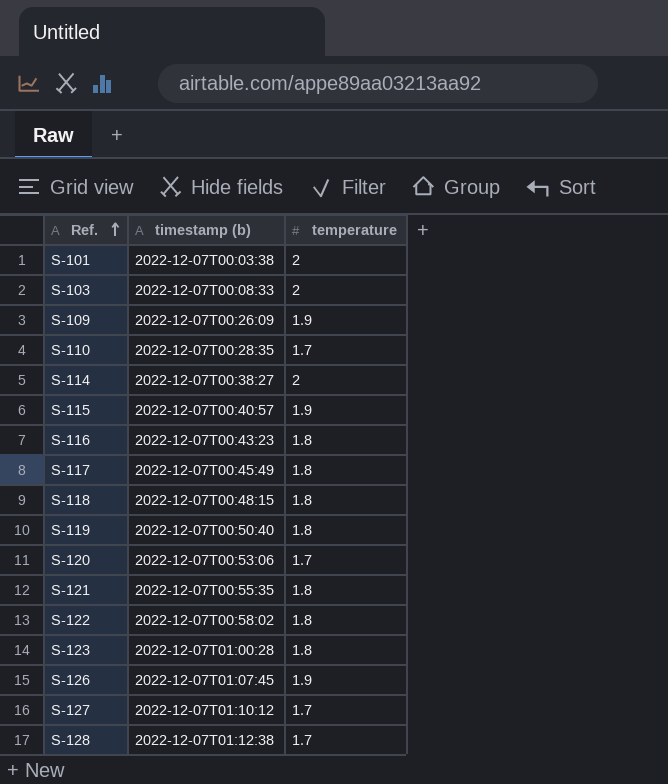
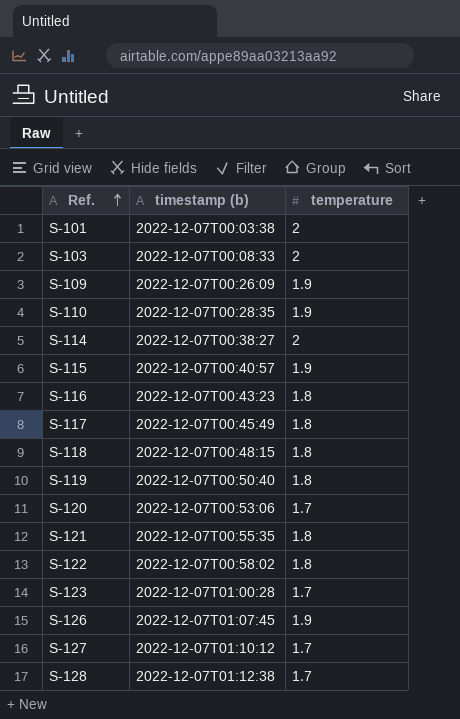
S-110 | temperature: 1.7 -> 1.9
S-123 | temperature: 1.8 -> 1.7

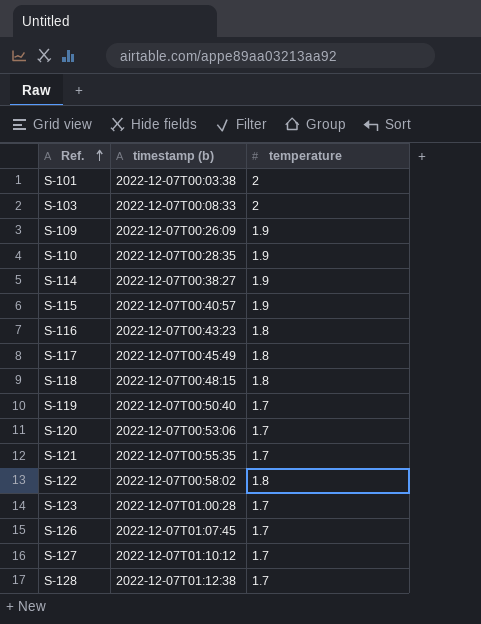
S-114 | temperature: 2 -> 1.9
S-119 | temperature: 1.8 -> 1.7
S-121 | temperature: 1.8 -> 1.7
S-126 | temperature: 1.9 -> 1.7

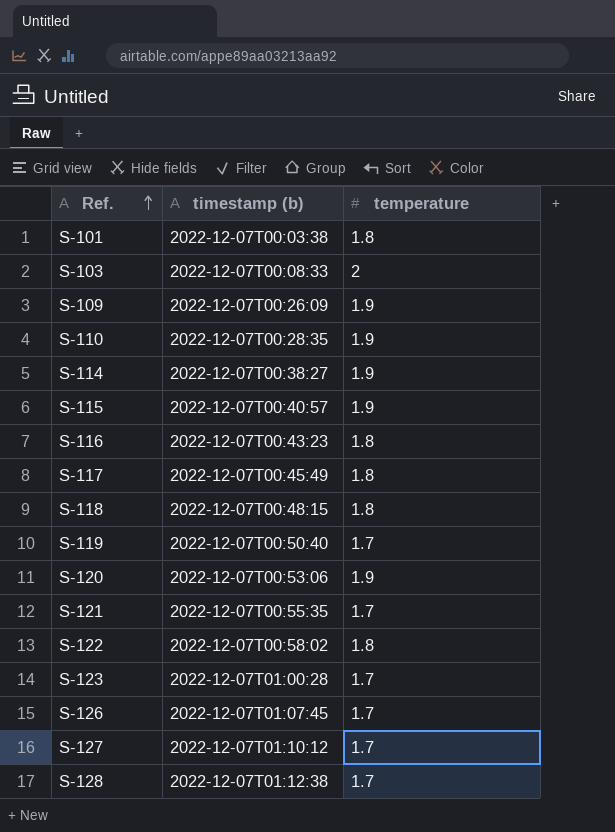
S-101 | temperature: 2 -> 1.8
S-120 | temperature: 1.7 -> 1.9

